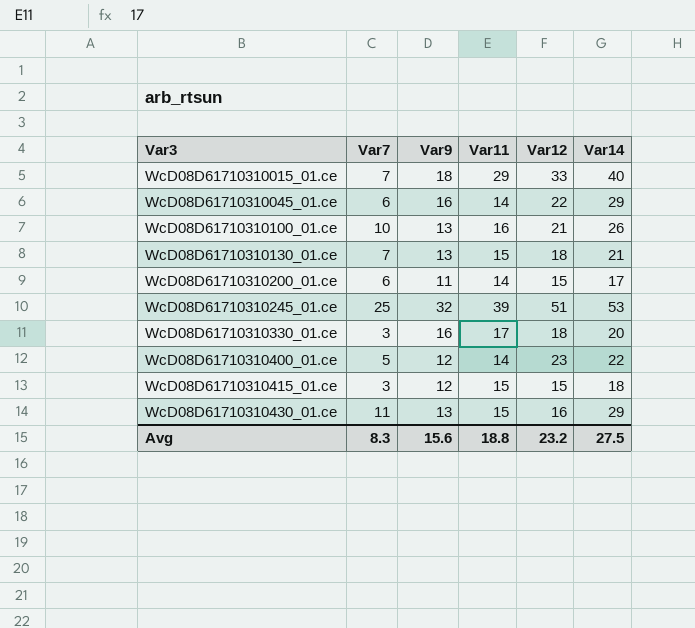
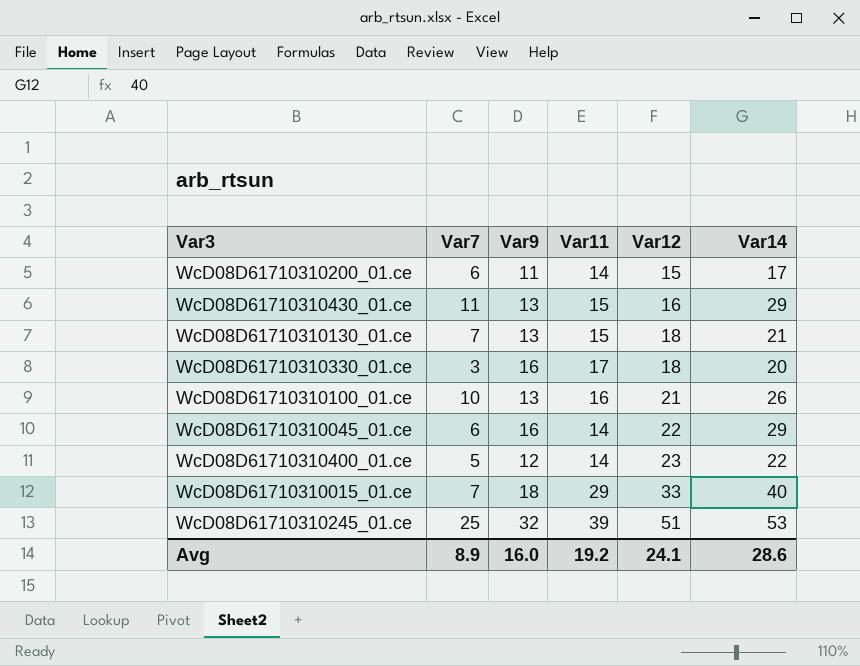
row order: Var3 ascending -> Var12 ascending
row WcD08D61710310415_01.ce: 3 | 12 | 15 | 15 | 18 -> none
Avg | Var7: 8.3 -> 8.9
Avg | Var9: 15.6 -> 16.0
Avg | Var11: 18.8 -> 19.2
Avg | Var12: 23.2 -> 24.1
Avg | Var14: 27.5 -> 28.6

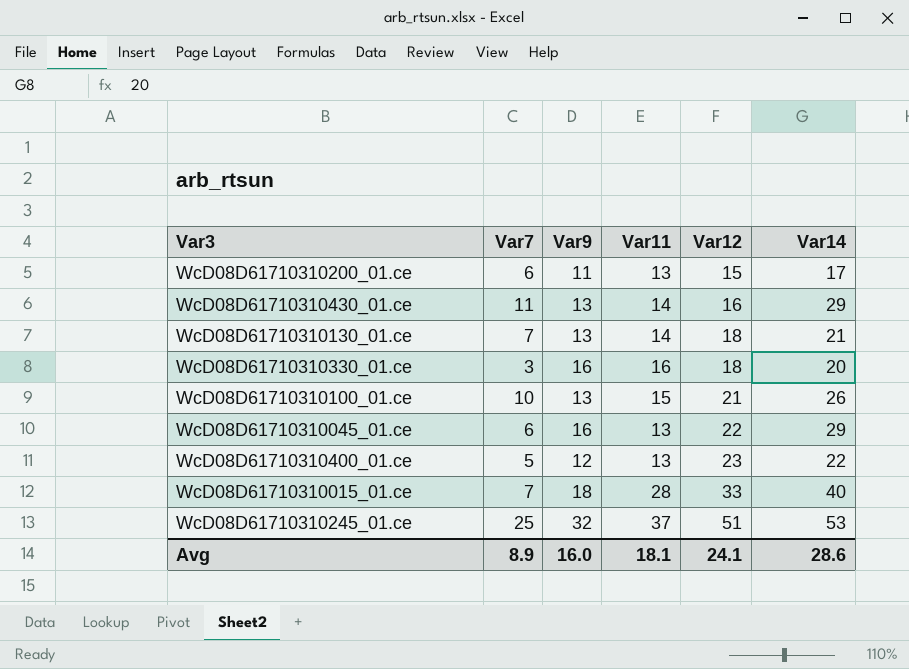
WcD08D61710310200_01.ce | Var11: 14 -> 13
WcD08D61710310430_01.ce | Var11: 15 -> 14
WcD08D61710310130_01.ce | Var11: 15 -> 14
WcD08D61710310330_01.ce | Var11: 17 -> 16
WcD08D61710310100_01.ce | Var11: 16 -> 15
WcD08D61710310045_01.ce | Var11: 14 -> 13
WcD08D61710310400_01.ce | Var11: 14 -> 13
WcD08D61710310015_01.ce | Var11: 29 -> 28
WcD08D61710310245_01.ce | Var11: 39 -> 37
Avg | Var11: 19.2 -> 18.1

